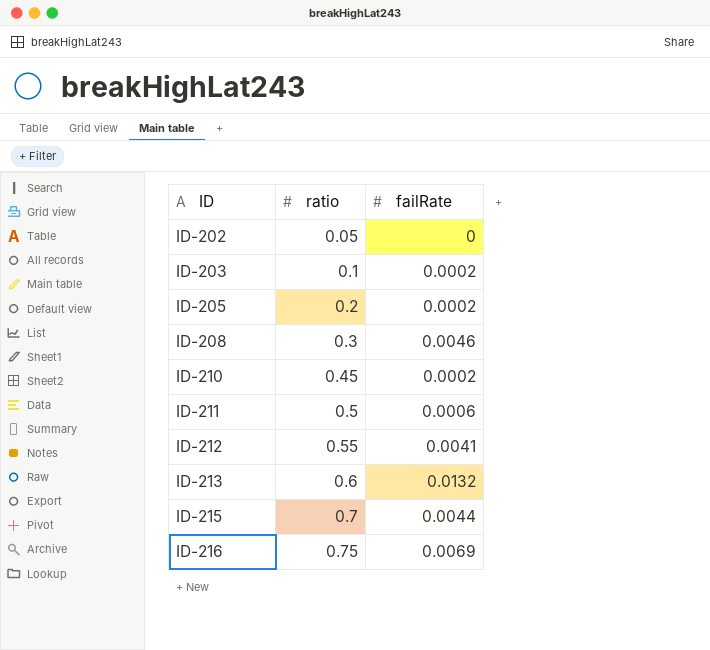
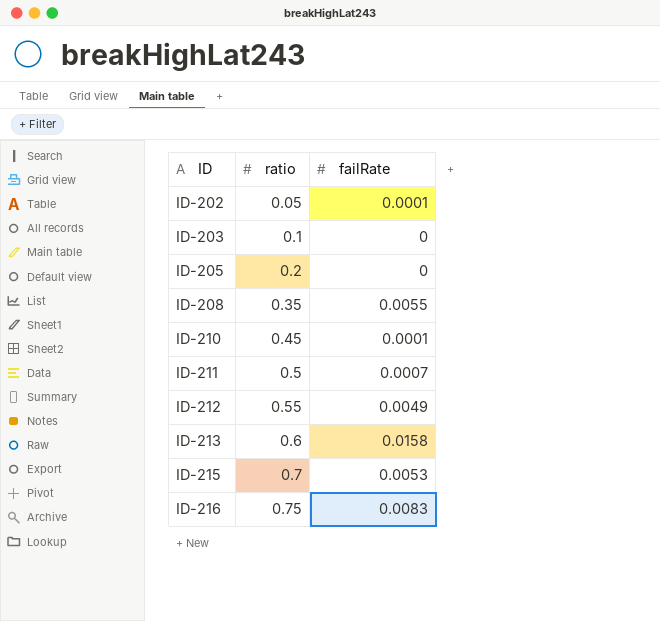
ID-202 | failRate: 0 -> 0.0001
ID-203 | failRate: 0.0002 -> 0
ID-205 | failRate: 0.0002 -> 0
ID-208 | ratio: 0.3 -> 0.35
ID-208 | failRate: 0.0046 -> 0.0055
ID-210 | failRate: 0.0002 -> 0.0001
ID-211 | failRate: 0.0006 -> 0.0007
ID-212 | failRate: 0.0041 -> 0.0049
ID-213 | failRate: 0.0132 -> 0.0158
ID-215 | failRate: 0.0044 -> 0.0053
ID-216 | failRate: 0.0069 -> 0.0083

